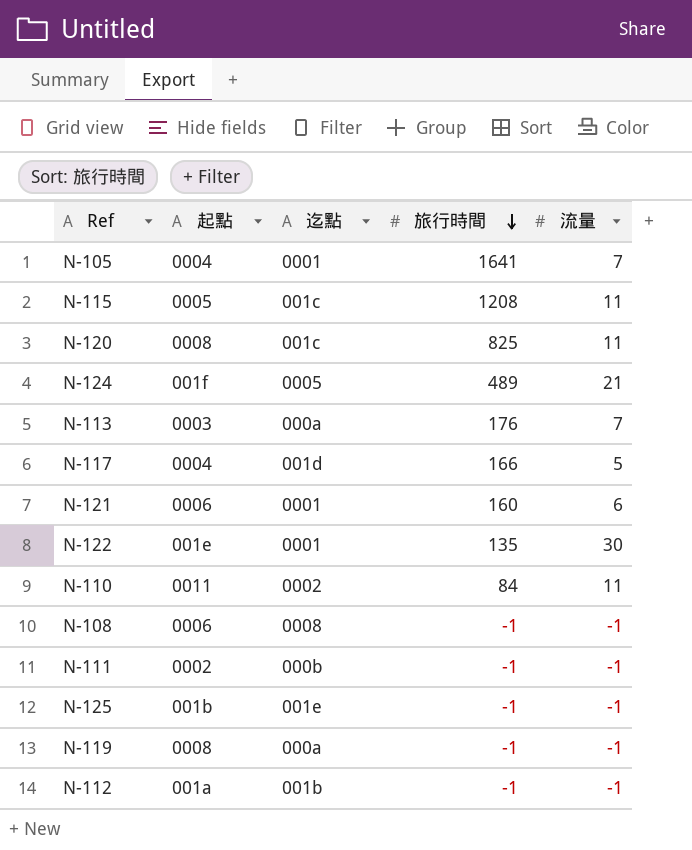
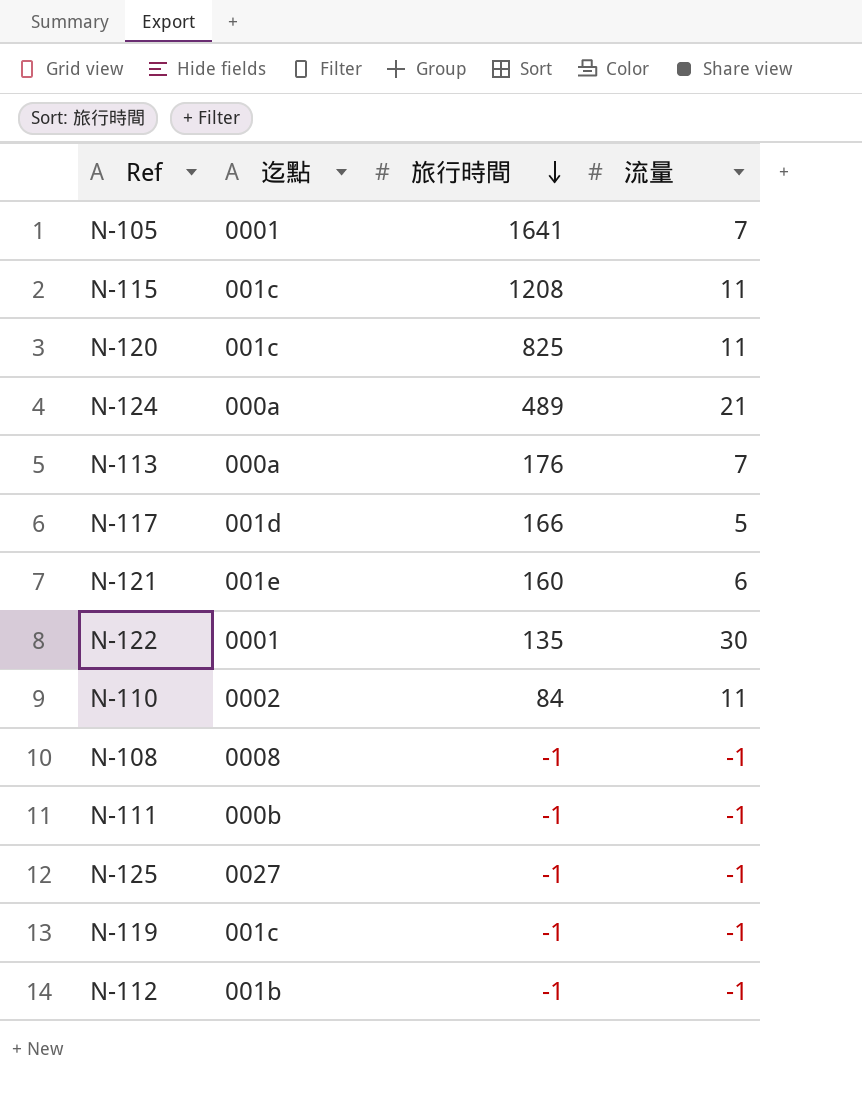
column 起點 | position: 2 -> none
N-124 | 迄點: 0005 -> 000a
N-121 | 迄點: 0001 -> 001e
N-125 | 迄點: 001e -> 0027
N-119 | 迄點: 000a -> 001c

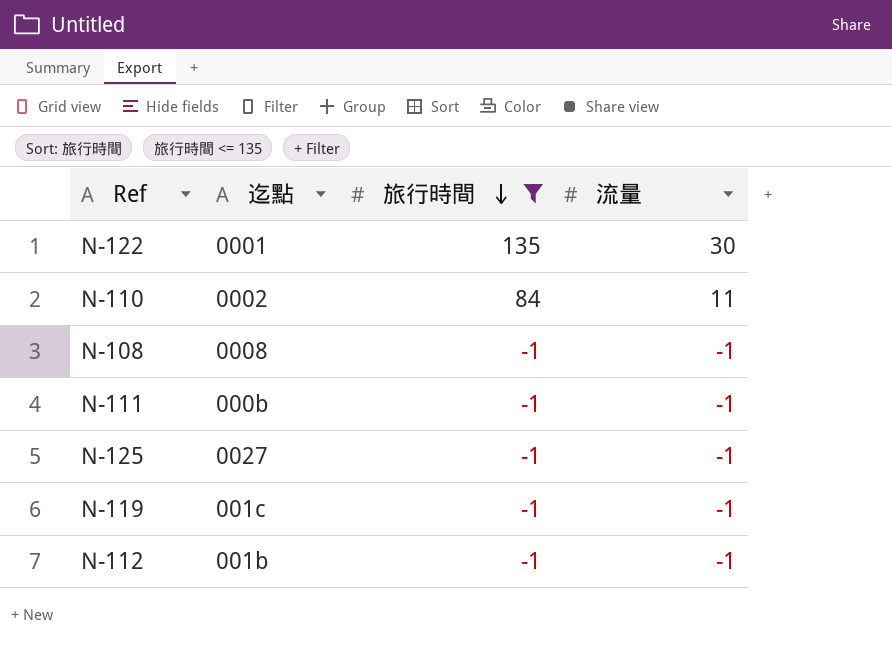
filter: none -> 旅行時間 <= 135

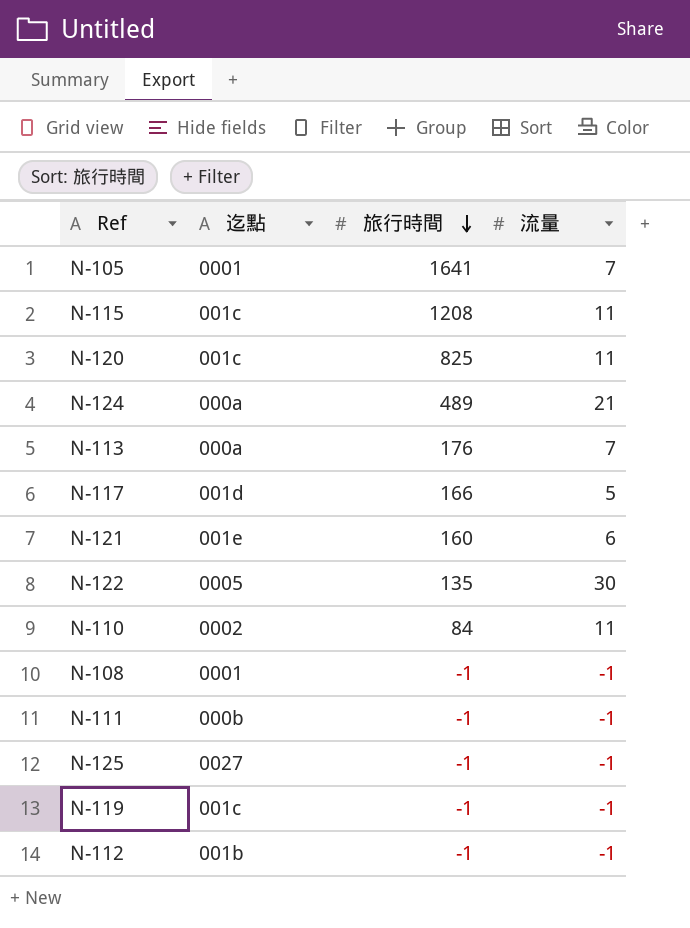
filter: 旅行時間 <= 135 -> none
N-122 | 迄點: 0001 -> 0005
N-108 | 迄點: 0008 -> 0001

